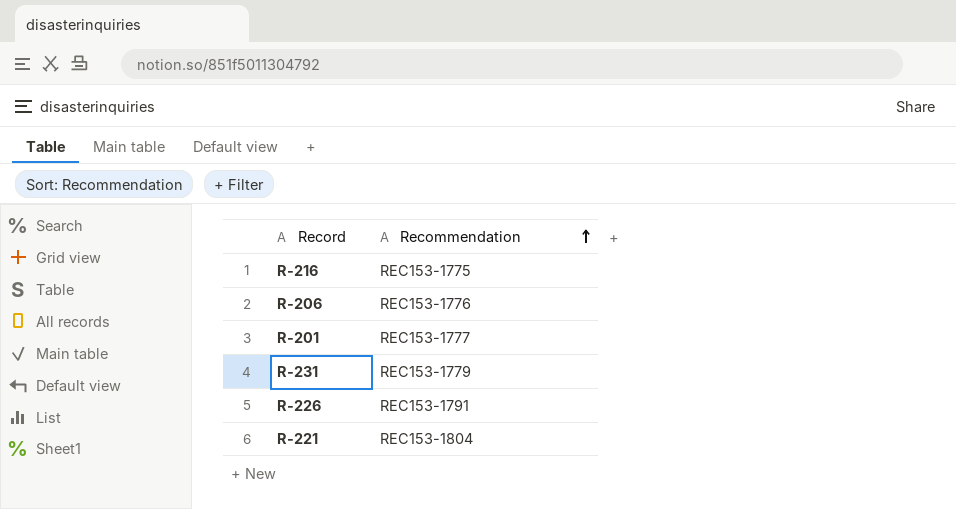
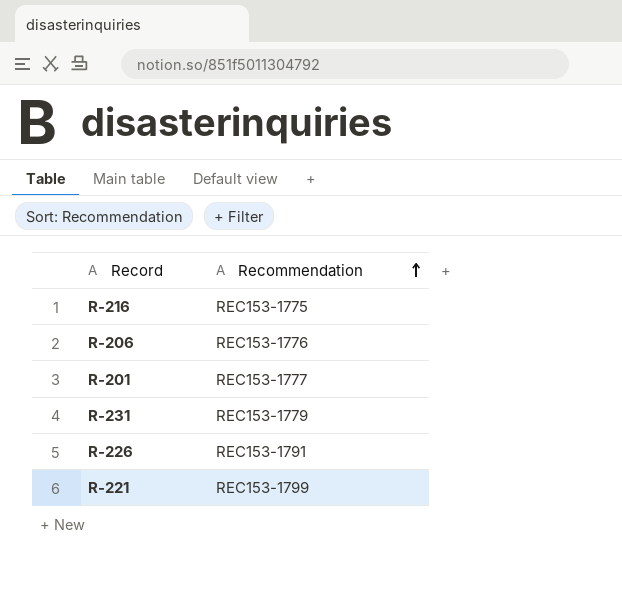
R-221 | Recommendation: REC153-1804 -> REC153-1799

